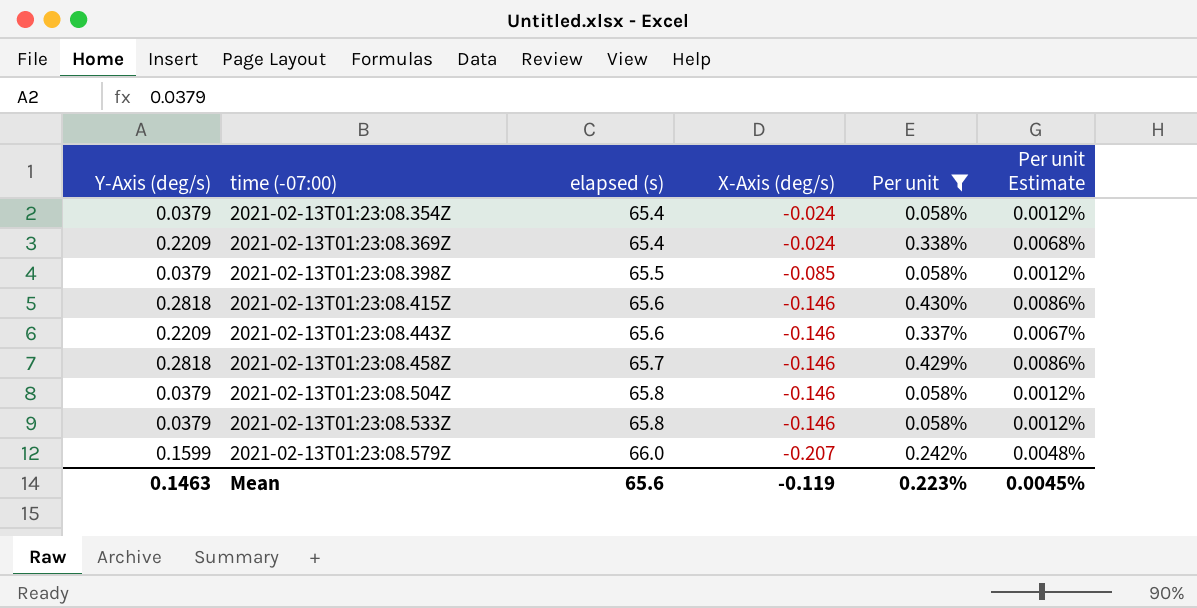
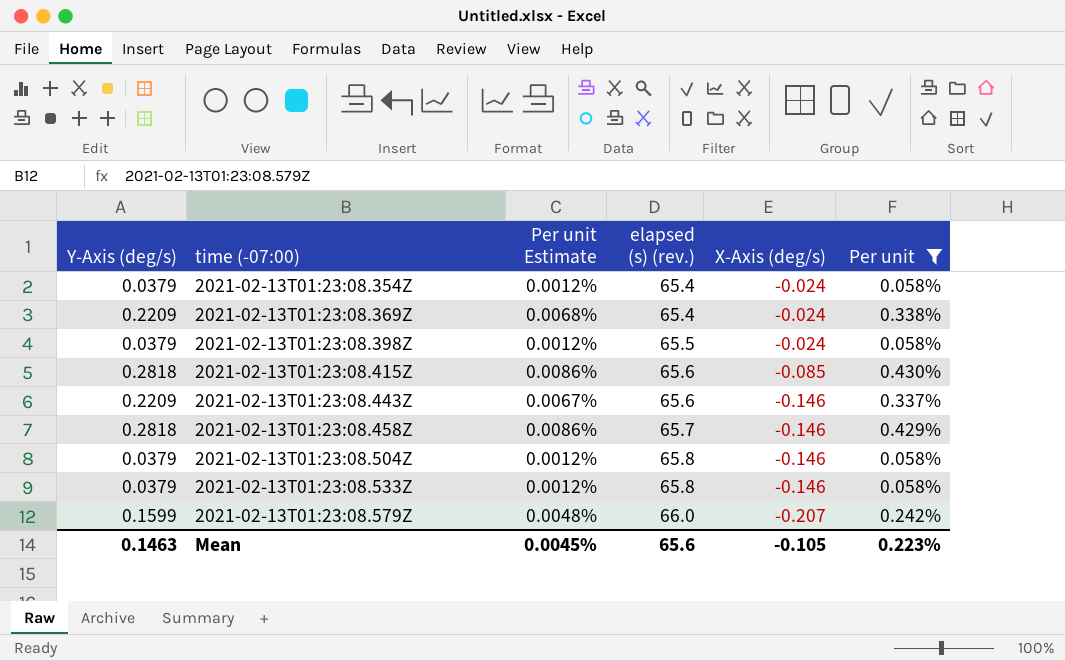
column Per unit Estimate | position: 6 -> 3
column name: elapsed (s) -> elapsed (s) (rev.)
2021-02-13T01:23:08.398Z | X-Axis (deg/s): -0.085 -> -0.024
2021-02-13T01:23:08.415Z | X-Axis (deg/s): -0.146 -> -0.085
Mean | X-Axis (deg/s): -0.119 -> -0.105

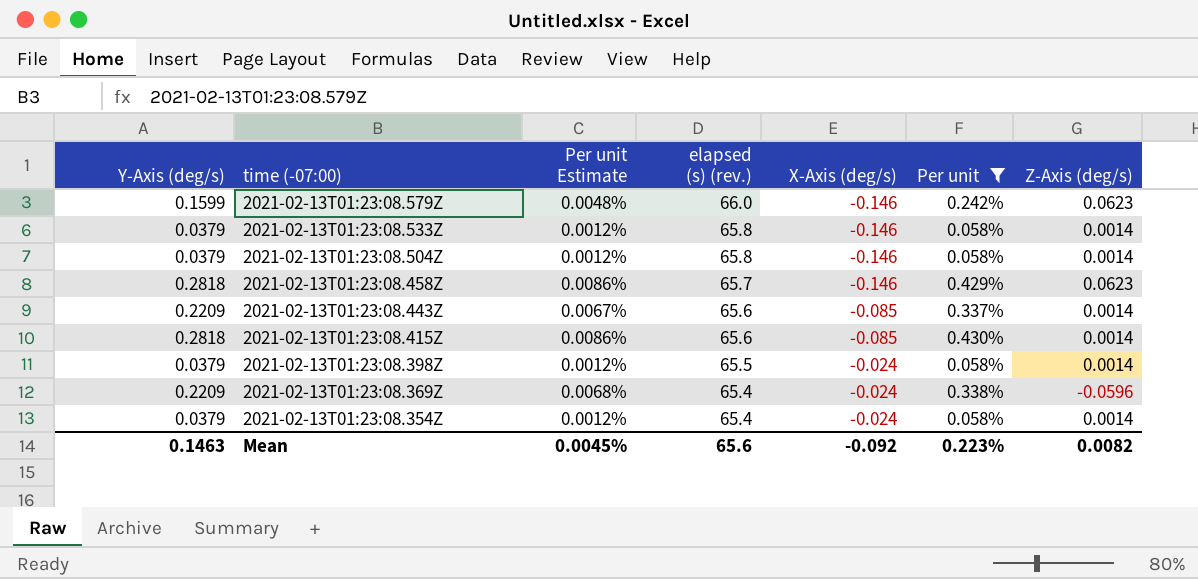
row order: time (-07:00) ascending -> time (-07:00) descending
column Z-Axis (deg/s) | position: none -> 7
2021-02-13T01:23:08.579Z | X-Axis (deg/s): -0.207 -> -0.146
2021-02-13T01:23:08.443Z | X-Axis (deg/s): -0.146 -> -0.085
Mean | X-Axis (deg/s): -0.105 -> -0.092

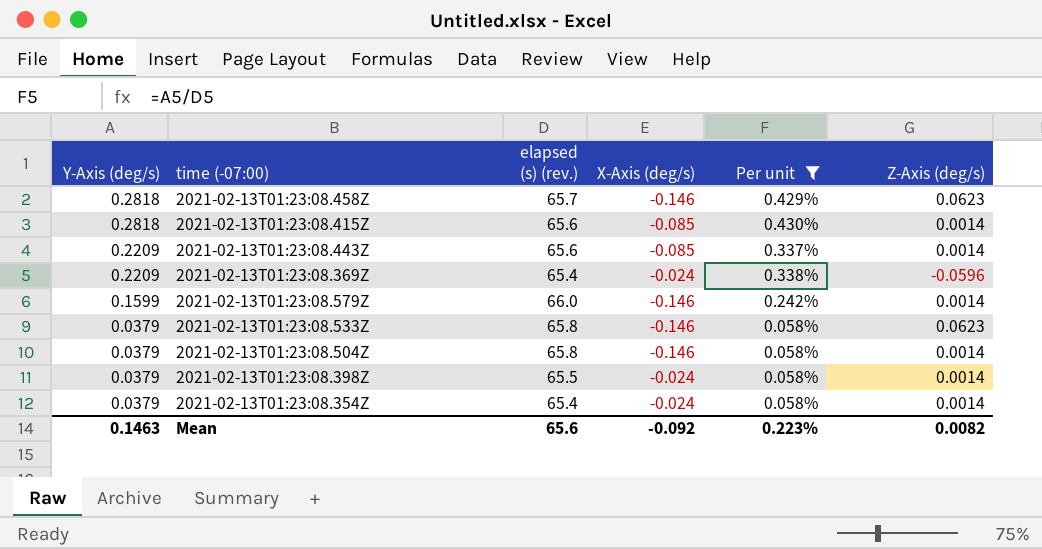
row order: time (-07:00) descending -> Y-Axis (deg/s) descending
column Per unit Estimate | formula: [Per unit] * 0.02 -> none
2021-02-13T01:23:08.579Z | Z-Axis (deg/s): 0.0623 -> 0.0014
2021-02-13T01:23:08.533Z | Z-Axis (deg/s): 0.0014 -> 0.0623

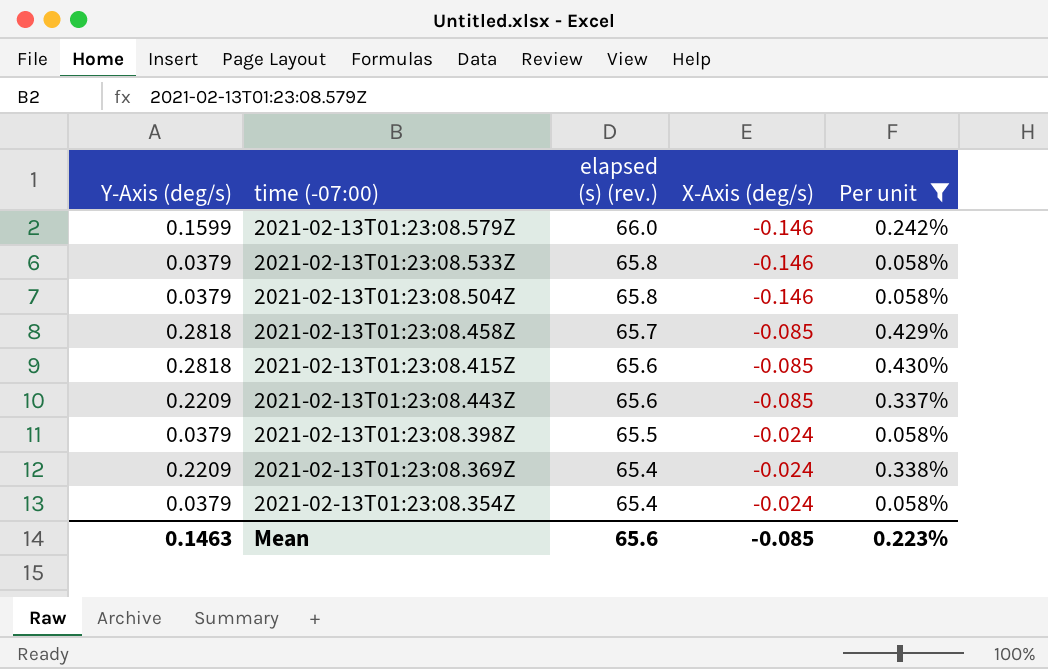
row order: Y-Axis (deg/s) descending -> elapsed (s) (rev.) descending
column Z-Axis (deg/s) | position: 6 -> none
2021-02-13T01:23:08.458Z | X-Axis (deg/s): -0.146 -> -0.085
Mean | X-Axis (deg/s): -0.092 -> -0.085

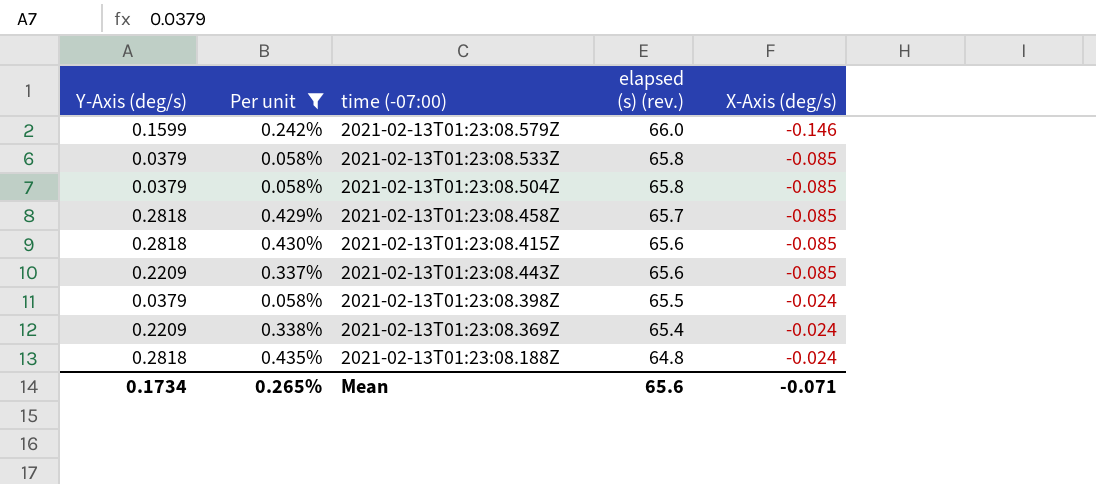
column Per unit | position: 5 -> 2
row 2021-02-13T01:23:08.354Z: 0.0379 | 65.4 | -0.024 | 0.058% -> none
2021-02-13T01:23:08.533Z | X-Axis (deg/s): -0.146 -> -0.085
2021-02-13T01:23:08.504Z | X-Axis (deg/s): -0.146 -> -0.085
row 2021-02-13T01:23:08.188Z: none -> 0.2818 | 0.435% | 64.8 | -0.024
Mean | Y-Axis (deg/s): 0.1463 -> 0.1734
Mean | Per unit: 0.223% -> 0.265%
Mean | X-Axis (deg/s): -0.085 -> -0.071

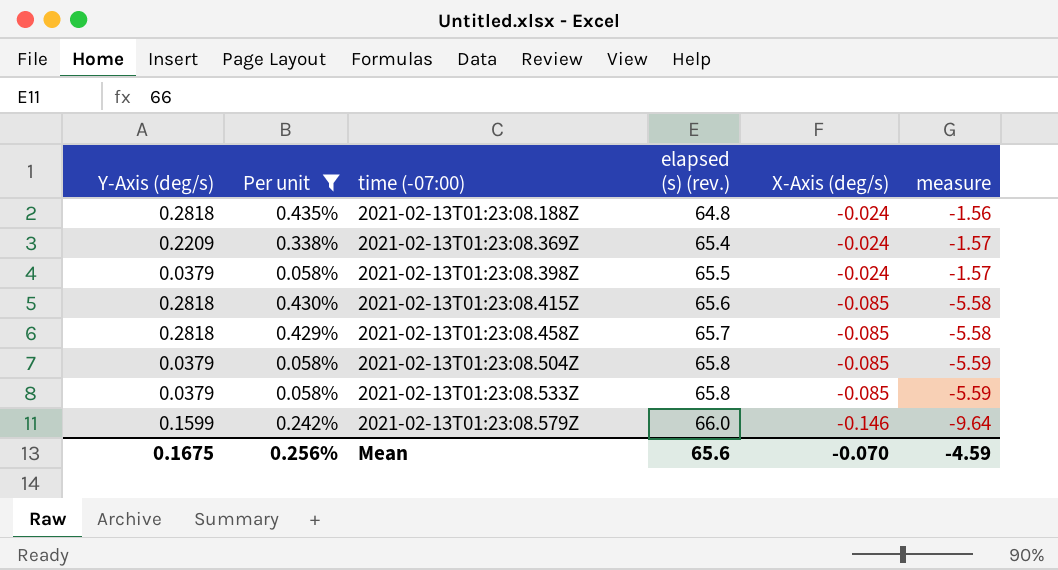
row order: elapsed (s) (rev.) descending -> time (-07:00) ascending
column measure | formula: none -> [elapsed (s) (rev.)] * [X-Axis (deg/s)]
row 2021-02-13T01:23:08.443Z: 0.2209 | 0.337% | 65.6 | -0.085 -> none
Mean | Y-Axis (deg/s): 0.1734 -> 0.1675
Mean | Per unit: 0.265% -> 0.256%
Mean | X-Axis (deg/s): -0.071 -> -0.070

